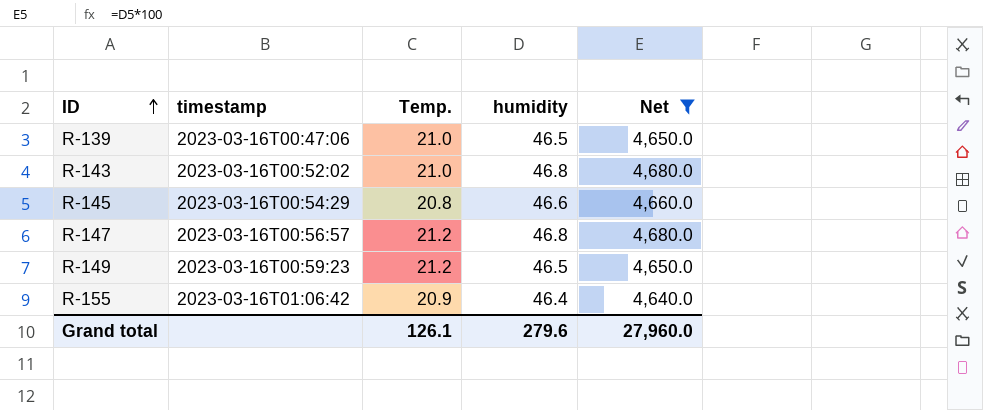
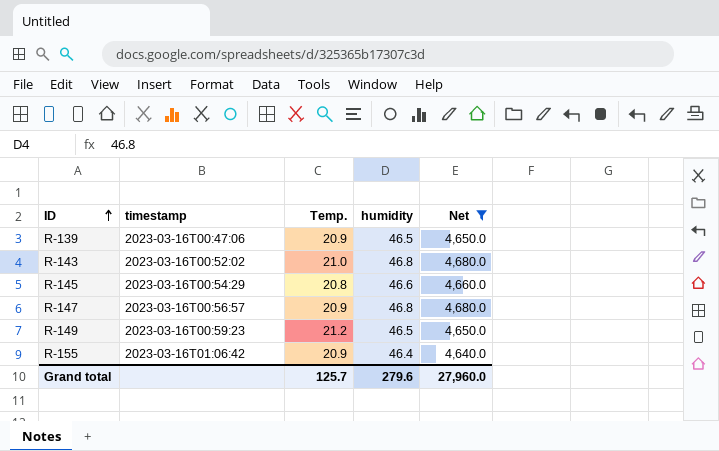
R-139 | Temp.: 21.0 -> 20.9
R-147 | Temp.: 21.2 -> 20.9
Grand total | Temp.: 126.1 -> 125.7

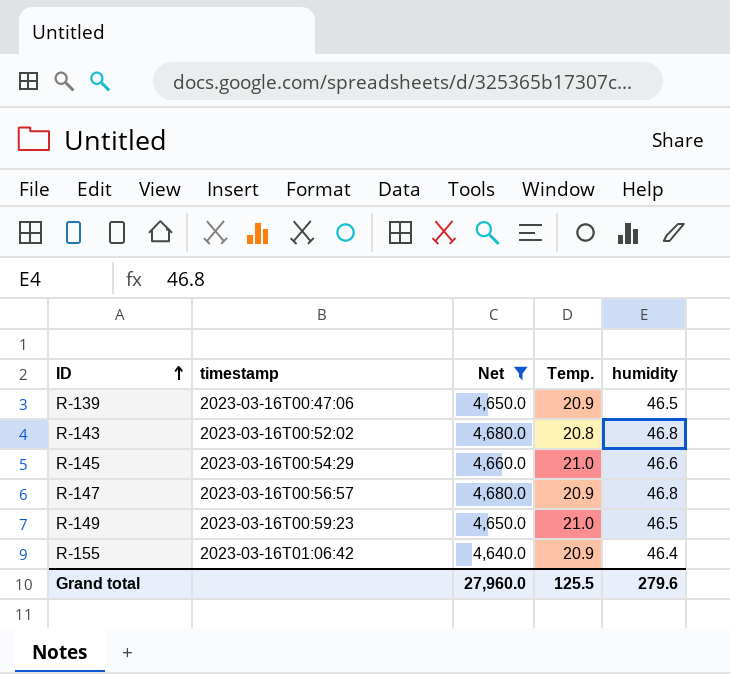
column Net | position: 5 -> 3
R-143 | Temp.: 21.0 -> 20.8
R-145 | Temp.: 20.8 -> 21.0
R-149 | Temp.: 21.2 -> 21.0
Grand total | Temp.: 125.7 -> 125.5

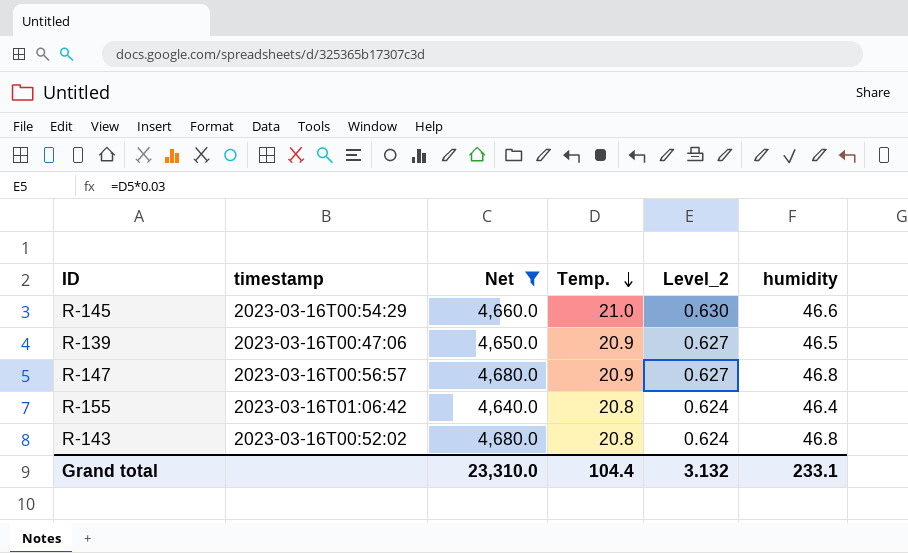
row order: ID ascending -> Temp. descending
column Level_2 | formula: none -> [Temp.] * 0.03
row R-149: 2023-03-16T00:59:23 | 4,650.0 | 21.0 | 46.5 -> none
R-155 | Temp.: 20.9 -> 20.8
Grand total | Net: 27,960.0 -> 23,310.0
Grand total | Temp.: 125.5 -> 104.4
Grand total | humidity: 279.6 -> 233.1

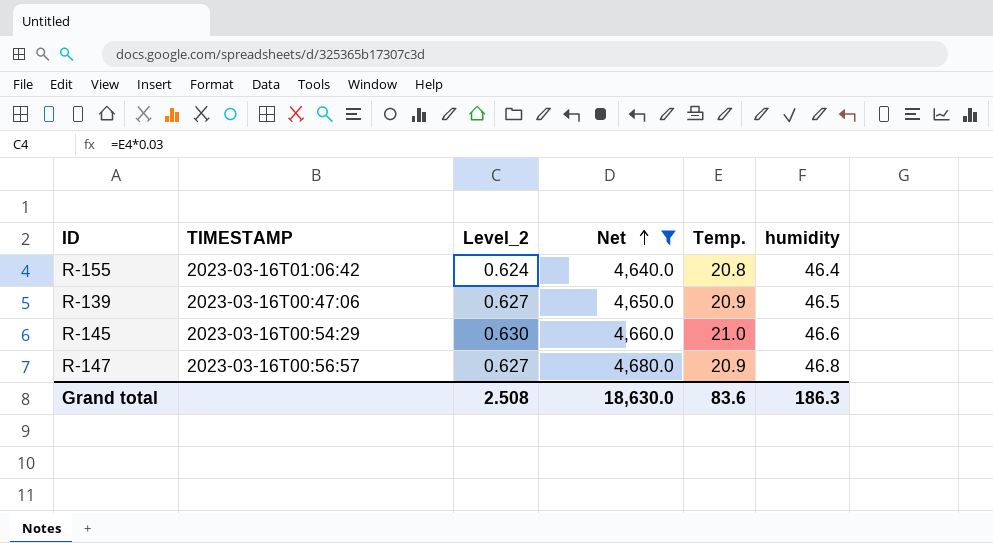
row order: Temp. descending -> Net ascending
column name: timestamp -> TIMESTAMP
column Level_2 | position: 5 -> 3
row R-143: 2023-03-16T00:52:02 | 4,680.0 | 20.8 | 0.624 | 46.8 -> none
Grand total | Level_2: 3.132 -> 2.508
Grand total | Net: 23,310.0 -> 18,630.0
Grand total | Temp.: 104.4 -> 83.6
Grand total | humidity: 233.1 -> 186.3

